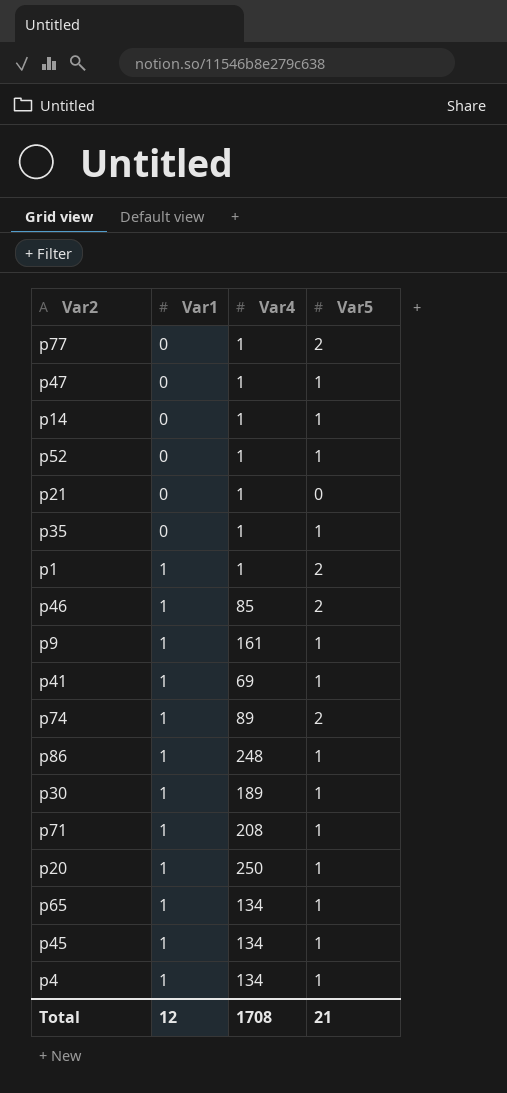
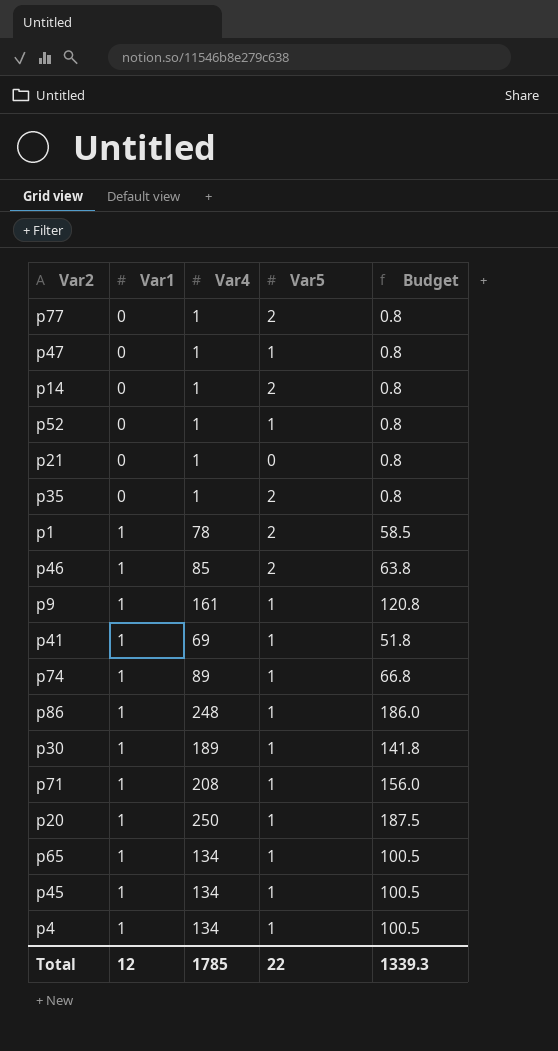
column Budget | formula: none -> [Var4] * 0.75
p14 | Var5: 1 -> 2
p35 | Var5: 1 -> 2
p1 | Var4: 1 -> 78
p74 | Var5: 2 -> 1
Total | Var4: 1708 -> 1785
Total | Var5: 21 -> 22

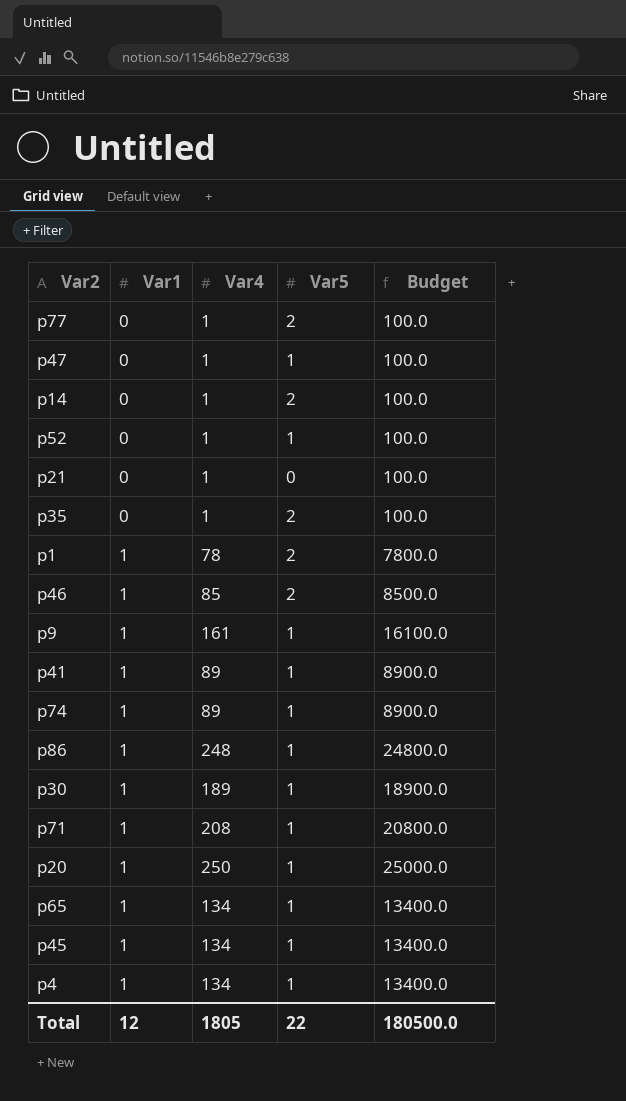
column Budget | formula: [Var4] * 0.75 -> [Var4] * 100
p41 | Var4: 69 -> 89
Total | Var4: 1785 -> 1805
Total | Budget: 1339.3 -> 180500.0

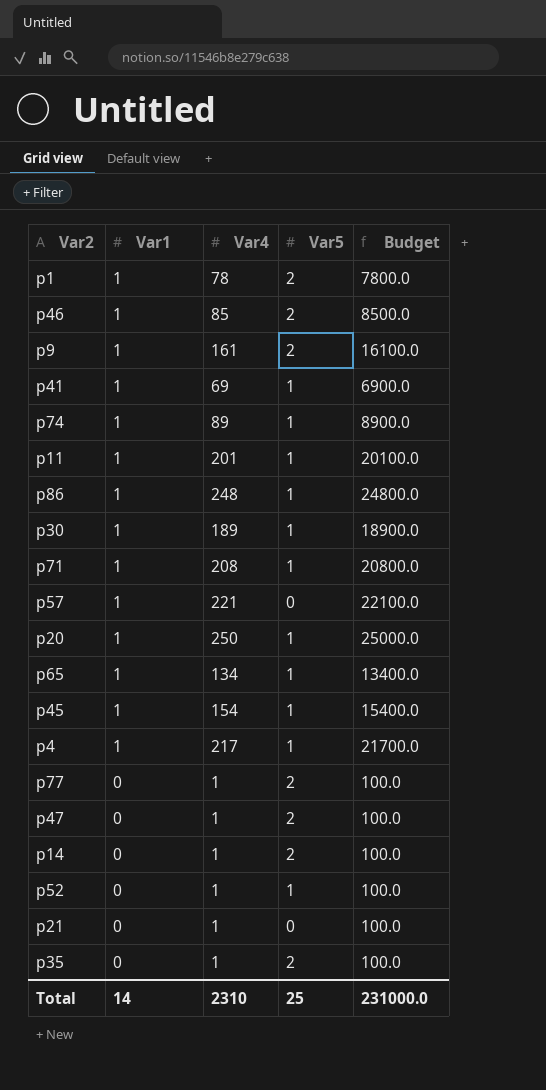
row order: Var1 ascending -> Var1 descending
p9 | Var5: 1 -> 2
p41 | Var4: 89 -> 69
p41 | Budget: 8900.0 -> 6900.0
row p11: none -> 1 | 201 | 1 | 20100.0
row p57: none -> 1 | 221 | 0 | 22100.0
p45 | Var4: 134 -> 154
p45 | Budget: 13400.0 -> 15400.0
p4 | Var4: 134 -> 217
p4 | Budget: 13400.0 -> 21700.0
p47 | Var5: 1 -> 2
Total | Var1: 12 -> 14
Total | Var4: 1805 -> 2310
Total | Var5: 22 -> 25
Total | Budget: 180500.0 -> 231000.0

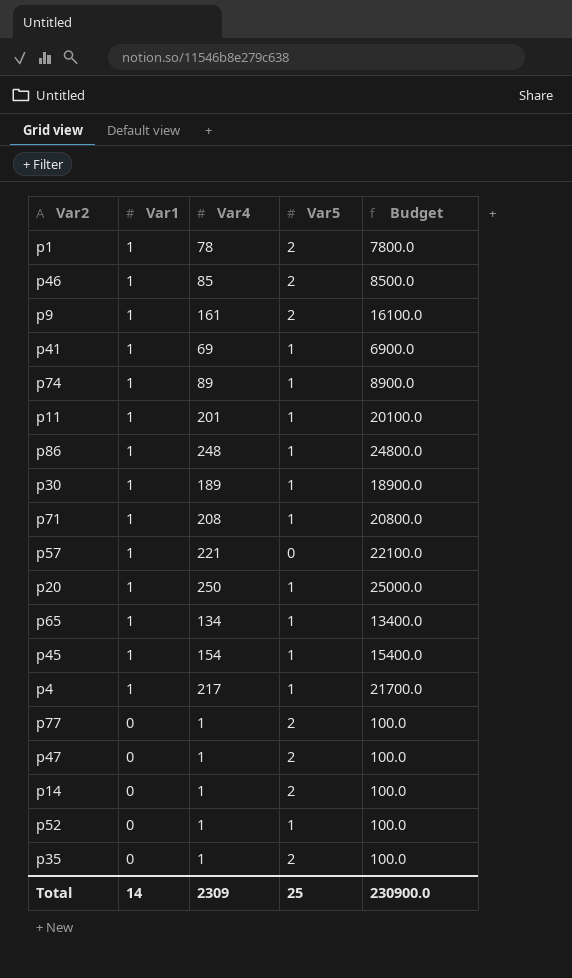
row p21: 0 | 1 | 0 | 100.0 -> none
Total | Var4: 2310 -> 2309
Total | Budget: 231000.0 -> 230900.0

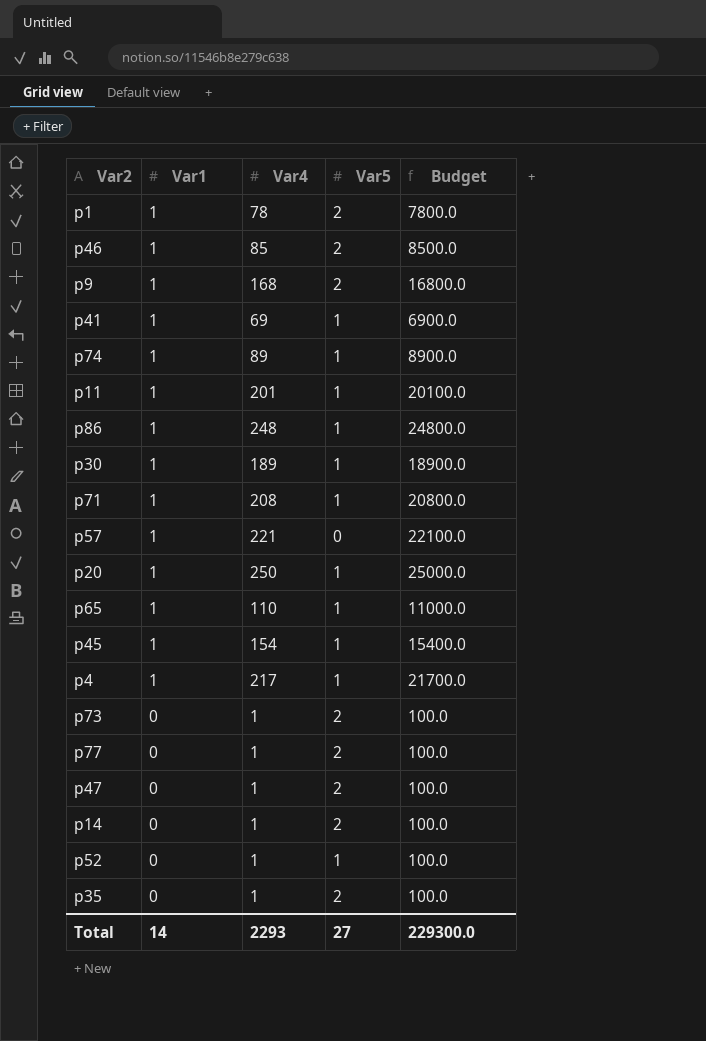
p9 | Var4: 161 -> 168
p9 | Budget: 16100.0 -> 16800.0
p65 | Var4: 134 -> 110
p65 | Budget: 13400.0 -> 11000.0
row p73: none -> 0 | 1 | 2 | 100.0
Total | Var4: 2309 -> 2293
Total | Var5: 25 -> 27
Total | Budget: 230900.0 -> 229300.0

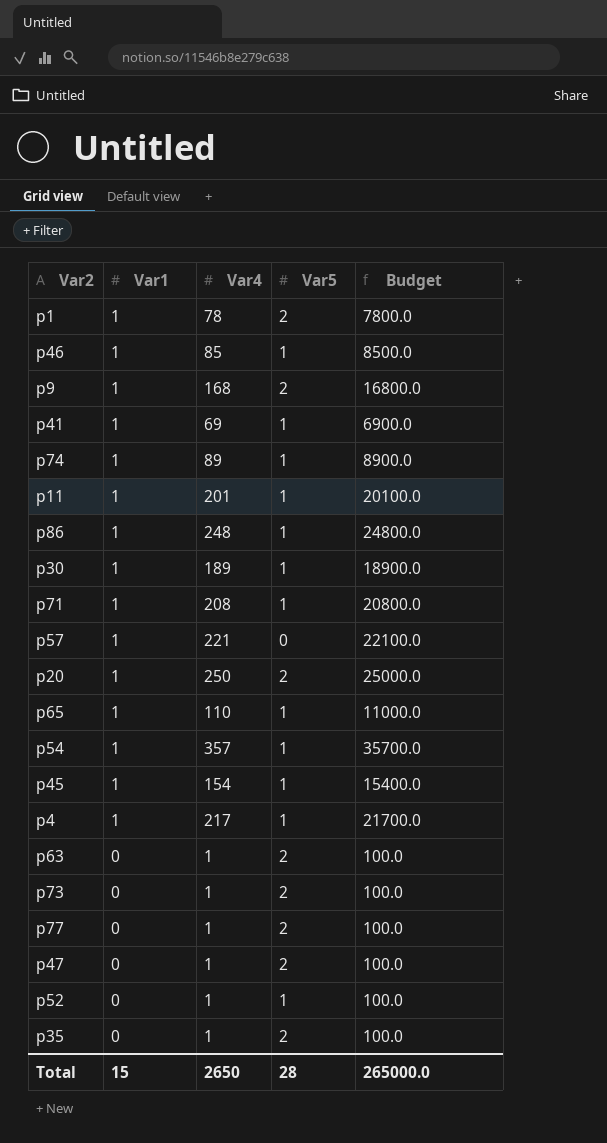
row p14: 0 | 1 | 2 | 100.0 -> none
p46 | Var5: 2 -> 1
p20 | Var5: 1 -> 2
row p54: none -> 1 | 357 | 1 | 35700.0
row p63: none -> 0 | 1 | 2 | 100.0
Total | Var1: 14 -> 15
Total | Var4: 2293 -> 2650
Total | Var5: 27 -> 28
Total | Budget: 229300.0 -> 265000.0

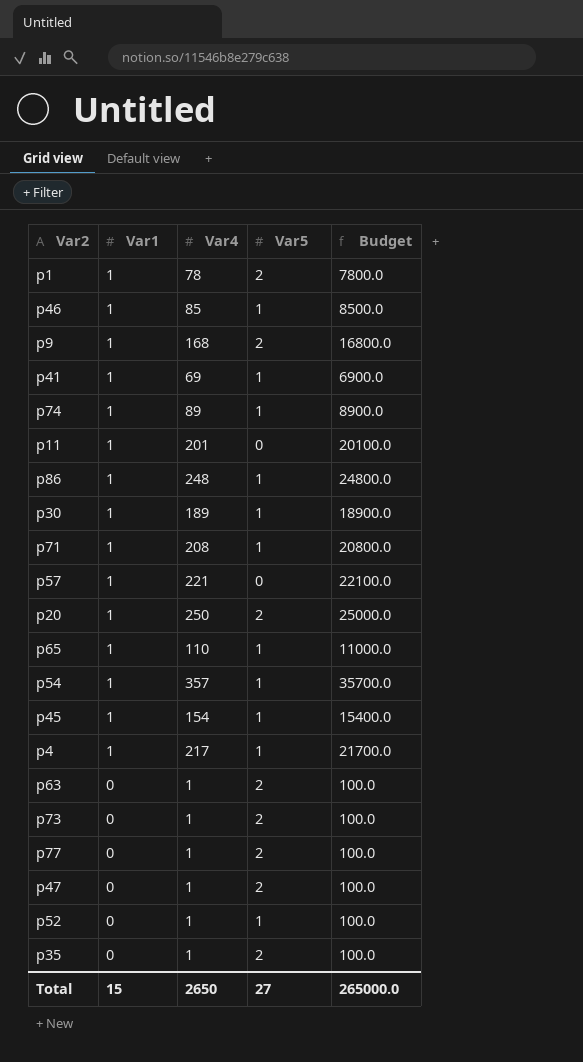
p11 | Var5: 1 -> 0
Total | Var5: 28 -> 27

